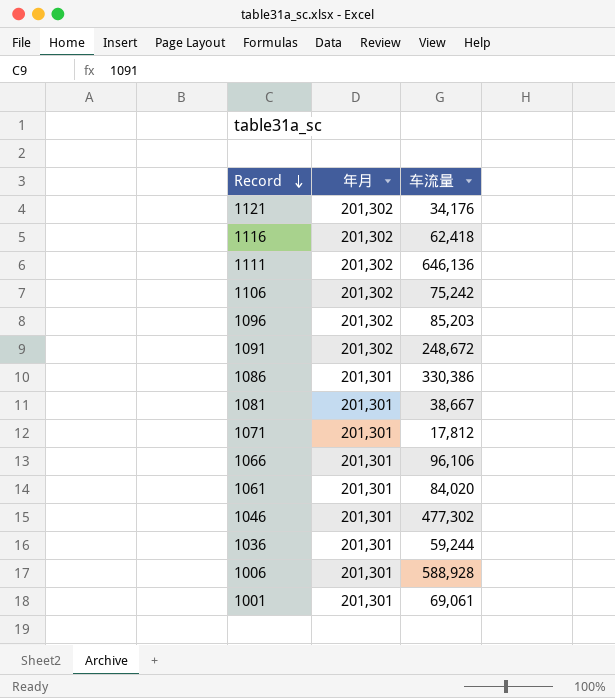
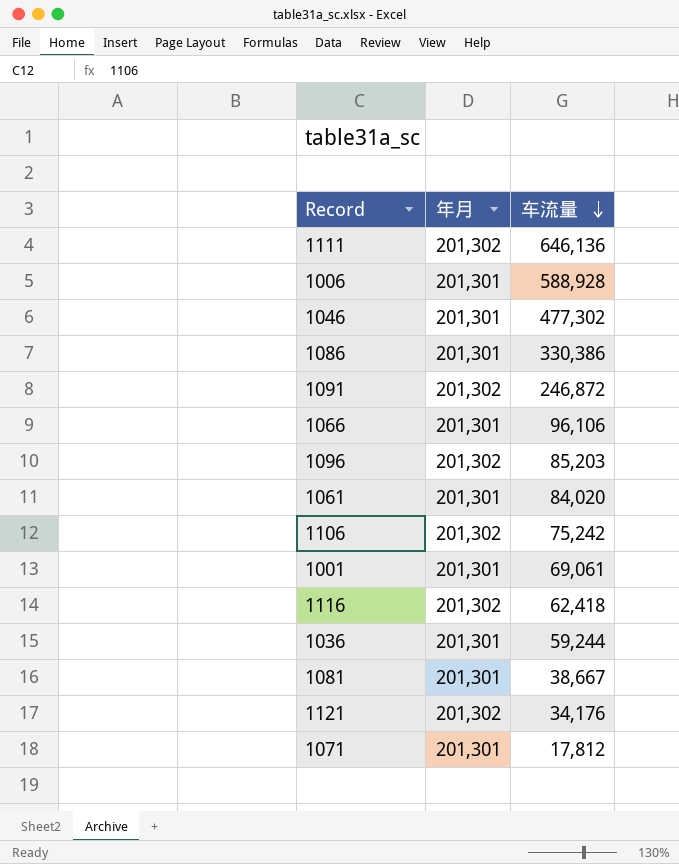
row order: Record descending -> 车流量 descending
1091 | 车流量: 248,672 -> 246,872

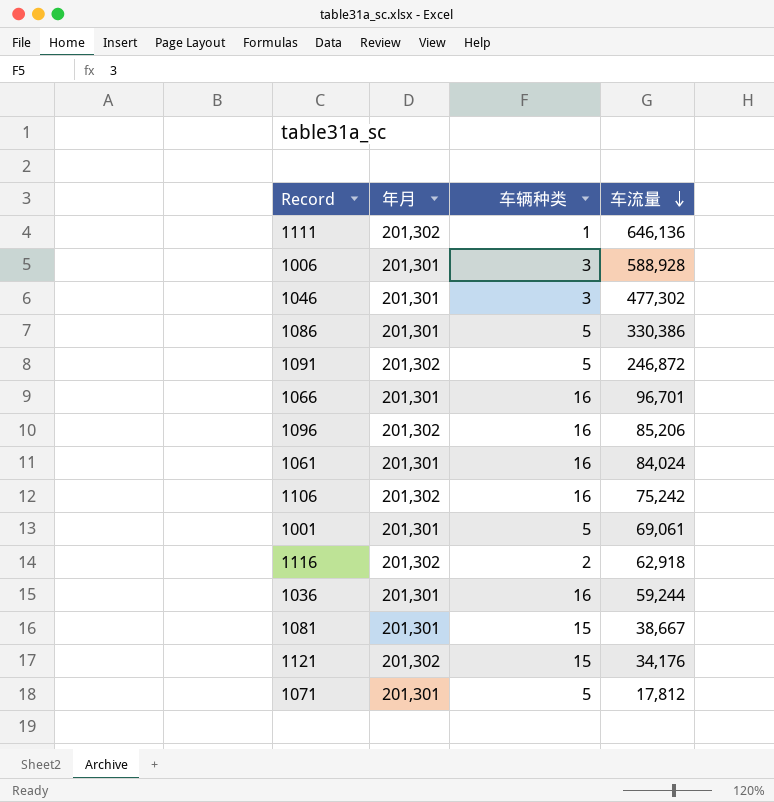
column 车辆种类 | position: none -> 3
1066 | 车流量: 96,106 -> 96,701
1096 | 车流量: 85,203 -> 85,206
1061 | 车流量: 84,020 -> 84,024
1116 | 车流量: 62,418 -> 62,918

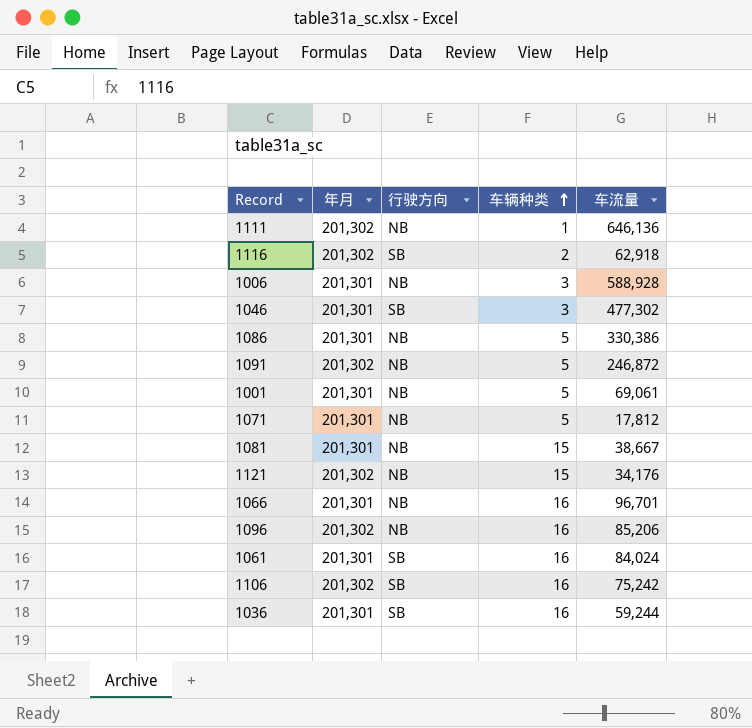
row order: 车流量 descending -> 车辆种类 ascending
column 行驶方向 | position: none -> 3

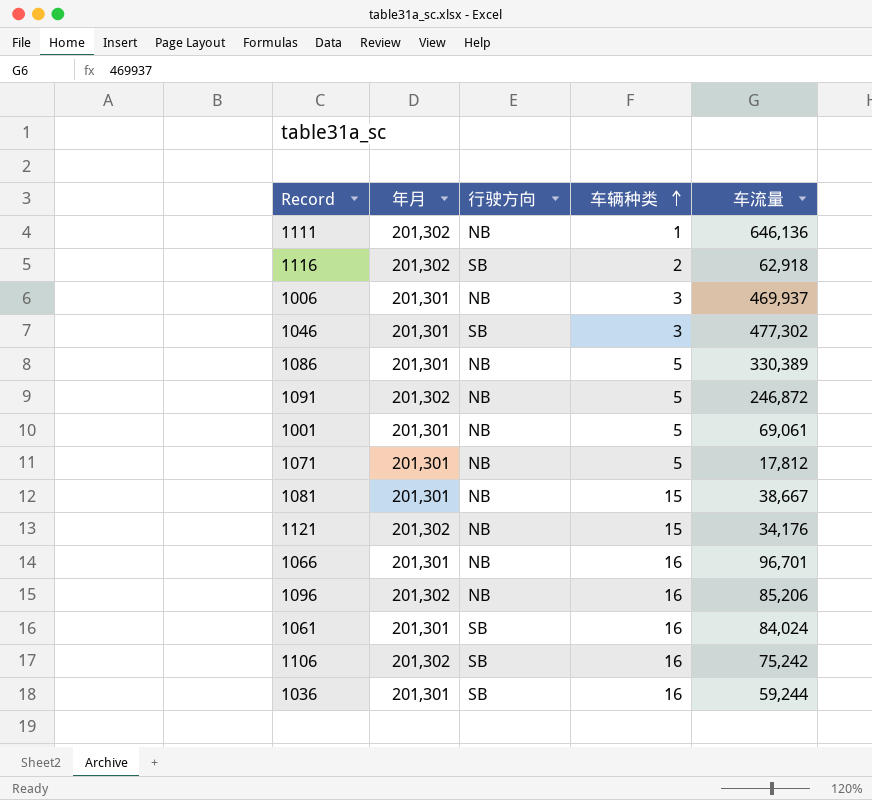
1006 | 车流量: 588,928 -> 469,937
1086 | 车流量: 330,386 -> 330,389

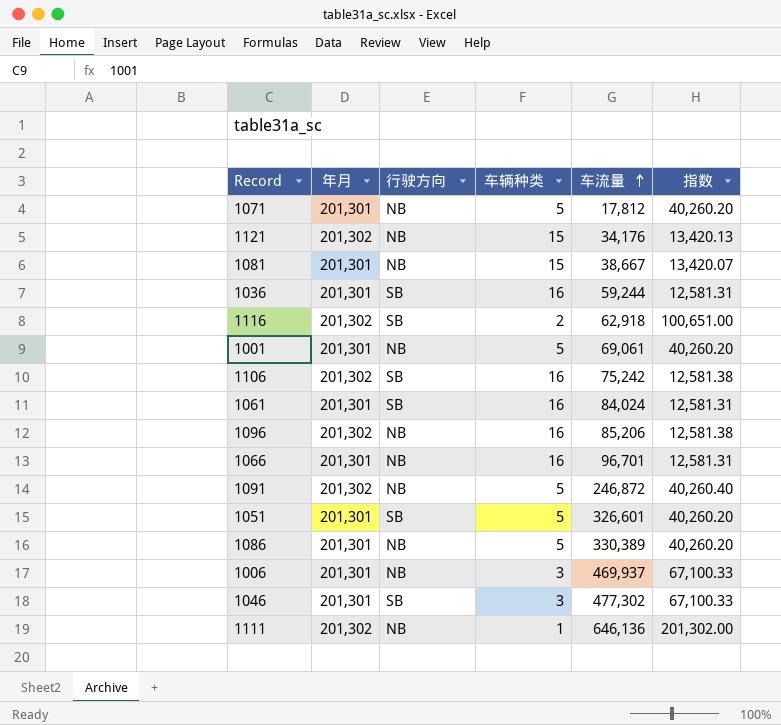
row order: 车辆种类 ascending -> 车流量 ascending
column 指数 | formula: none -> [年月] / [车辆种类]
row 1051: none -> 201,301 | SB | 5 | 326,601 | 40,260.20

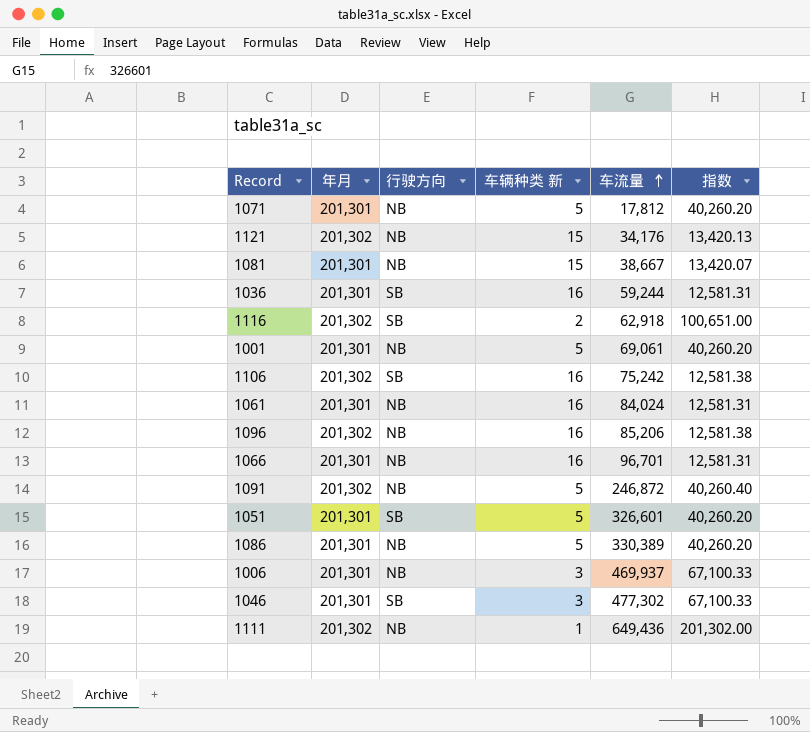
column name: 车辆种类 -> 车辆种类 新
1061 | 行驶方向: SB -> NB
1111 | 车流量: 646,136 -> 649,436

